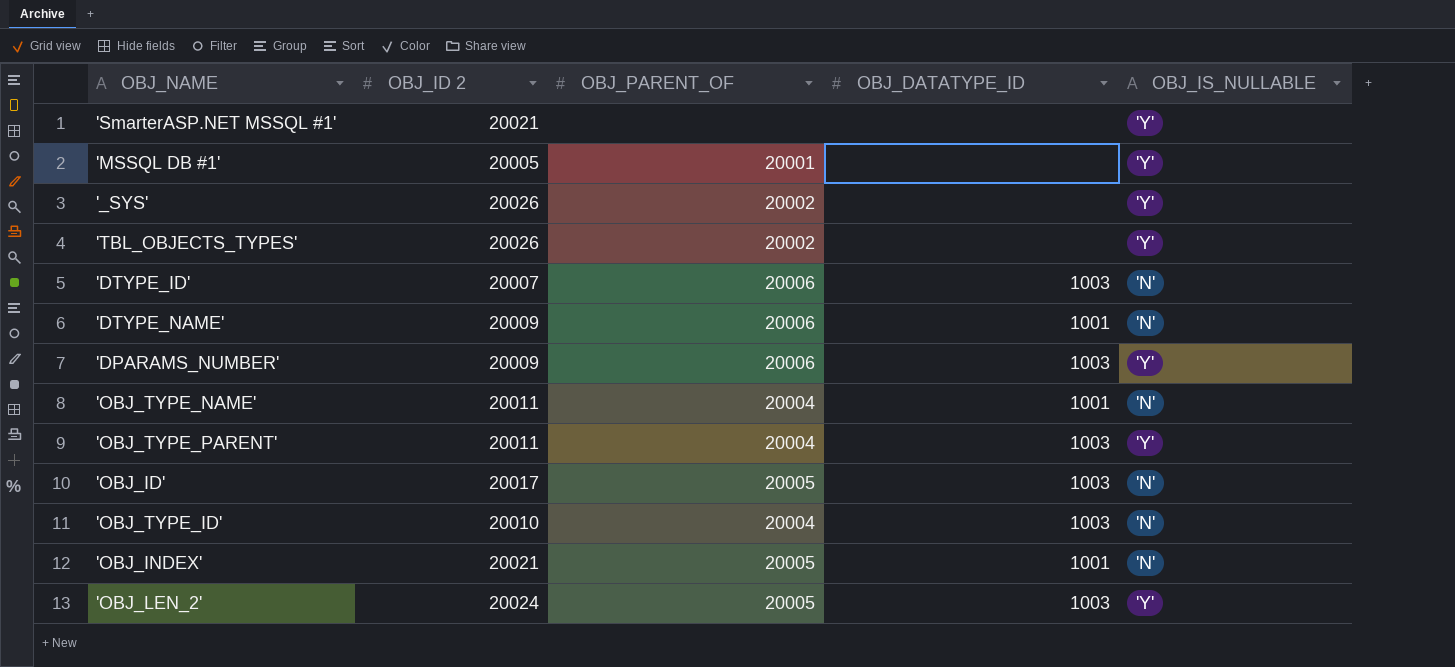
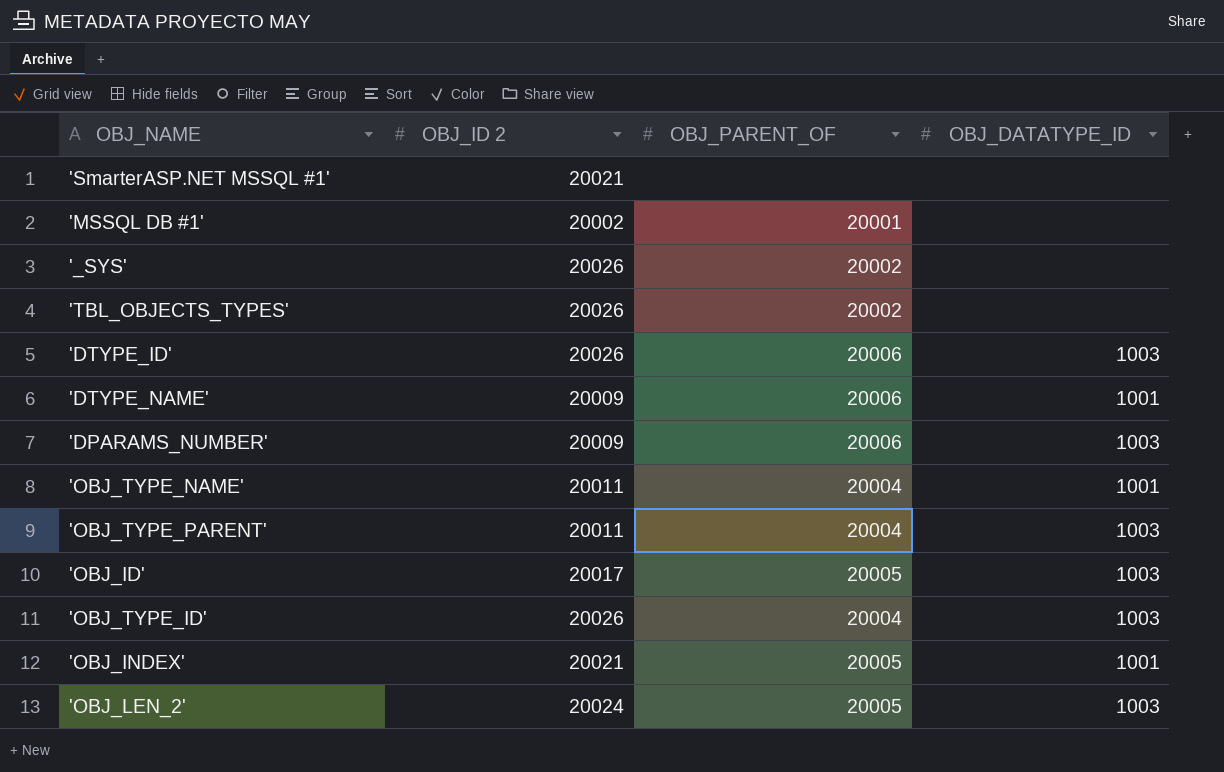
column OBJ_IS_NULLABLE | position: 5 -> none
'MSSQL DB #1' | OBJ_ID 2: 20005 -> 20002
'DTYPE_ID' | OBJ_ID 2: 20007 -> 20026
'OBJ_TYPE_ID' | OBJ_ID 2: 20010 -> 20026

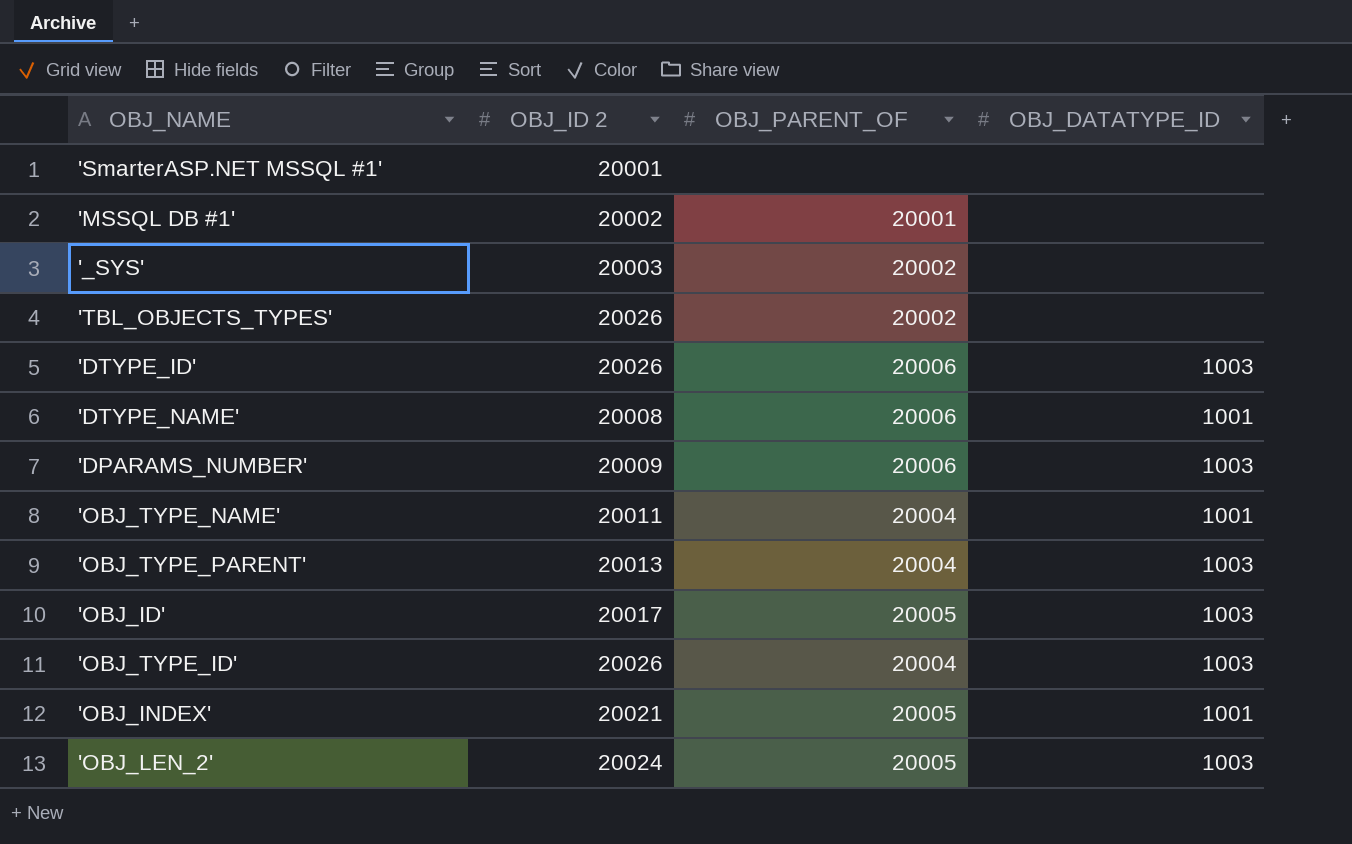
'SmarterASP.NET MSSQL #1' | OBJ_ID 2: 20021 -> 20001
'_SYS' | OBJ_ID 2: 20026 -> 20003
'DTYPE_NAME' | OBJ_ID 2: 20009 -> 20008
'OBJ_TYPE_PARENT' | OBJ_ID 2: 20011 -> 20013

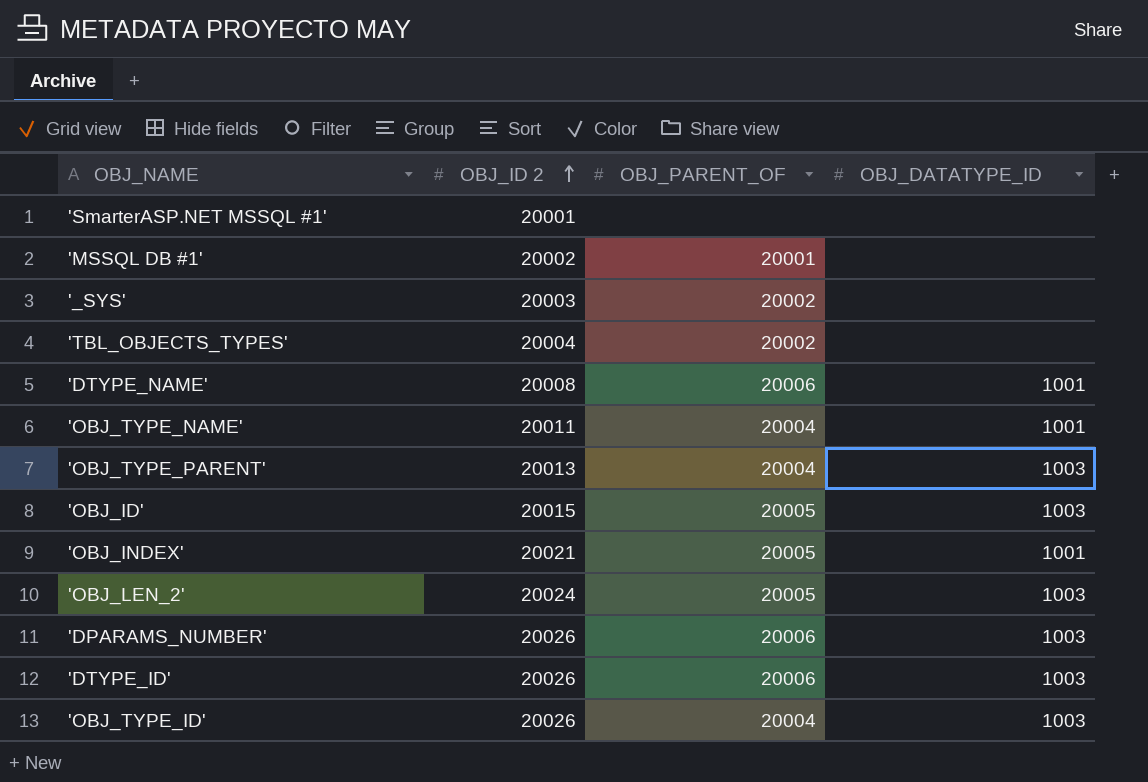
row order: none -> OBJ_ID 2 ascending
'TBL_OBJECTS_TYPES' | OBJ_ID 2: 20026 -> 20004
'OBJ_ID' | OBJ_ID 2: 20017 -> 20015
'DPARAMS_NUMBER' | OBJ_ID 2: 20009 -> 20026

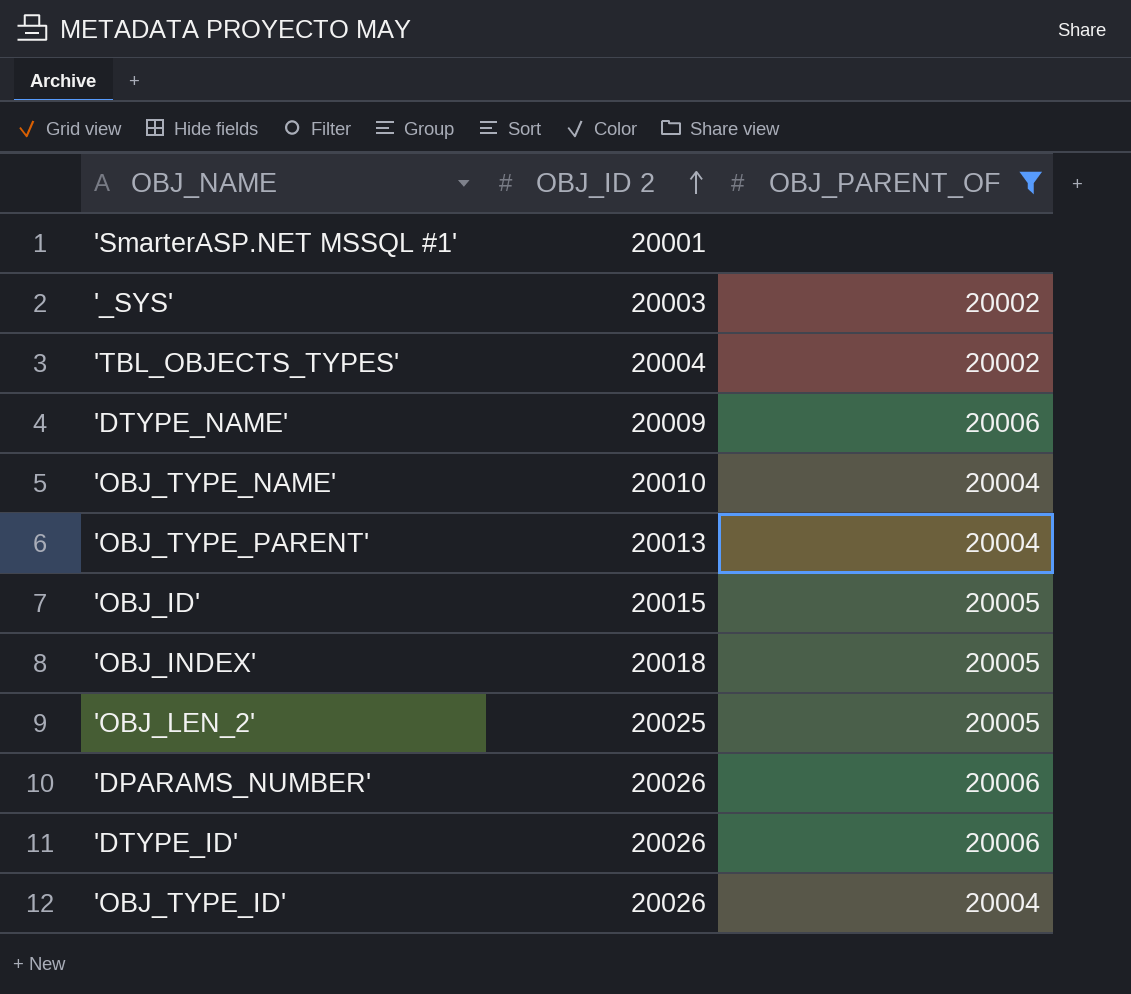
filter: none -> OBJ_PARENT_OF != 20001
column OBJ_DATATYPE_ID | position: 4 -> none
'DTYPE_NAME' | OBJ_ID 2: 20008 -> 20009
'OBJ_TYPE_NAME' | OBJ_ID 2: 20011 -> 20010
'OBJ_INDEX' | OBJ_ID 2: 20021 -> 20018
'OBJ_LEN_2' | OBJ_ID 2: 20024 -> 20025

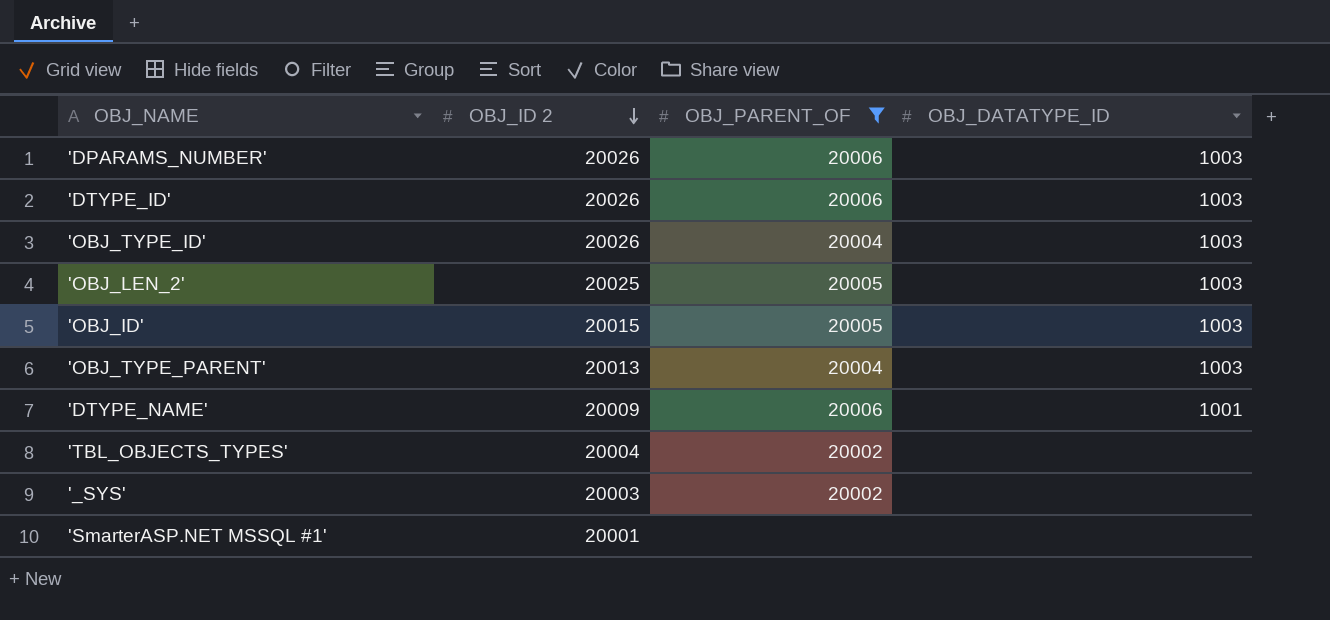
row order: OBJ_ID 2 ascending -> OBJ_ID 2 descending
column OBJ_DATATYPE_ID | position: none -> 4
row 'OBJ_TYPE_NAME': 20010 | 20004 -> none
row 'OBJ_INDEX': 20018 | 20005 -> none

